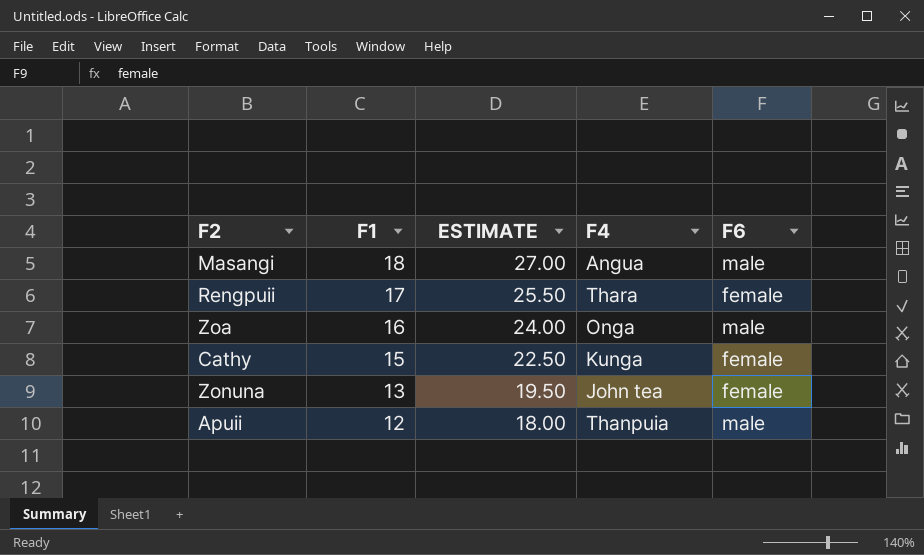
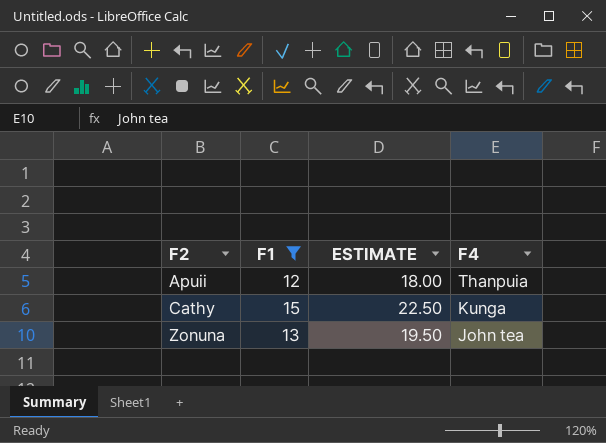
filter: none -> F1 <= 15
row order: F1 descending -> F2 ascending
column F6 | position: 5 -> none

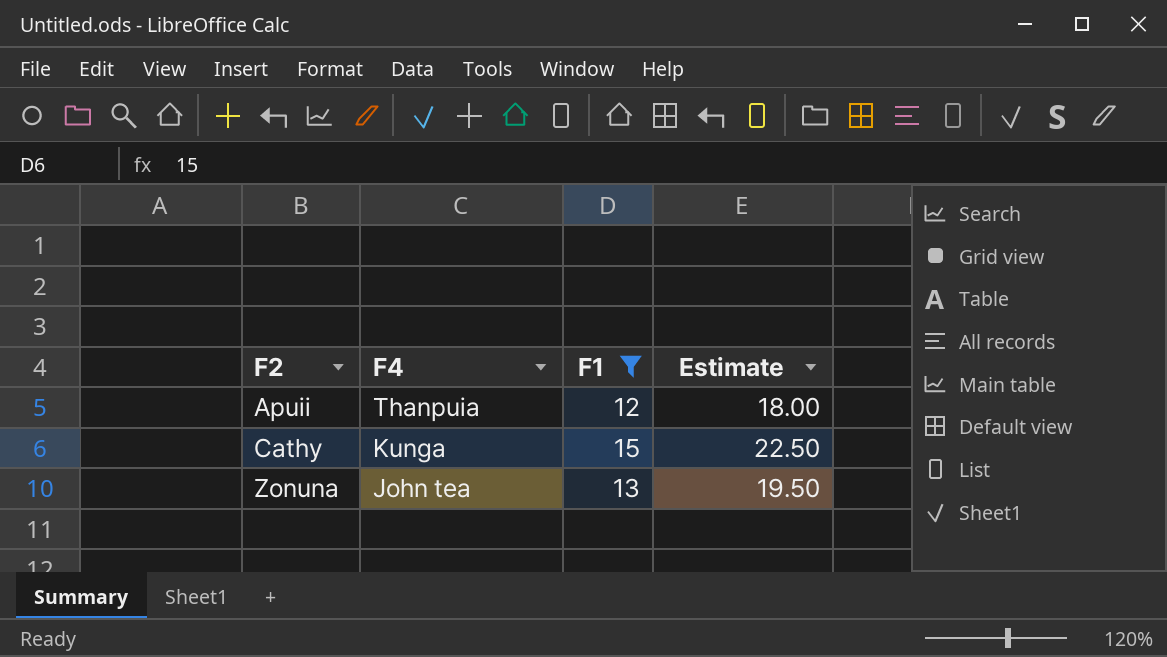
column F4 | position: 4 -> 2
column name: ESTIMATE -> Estimate

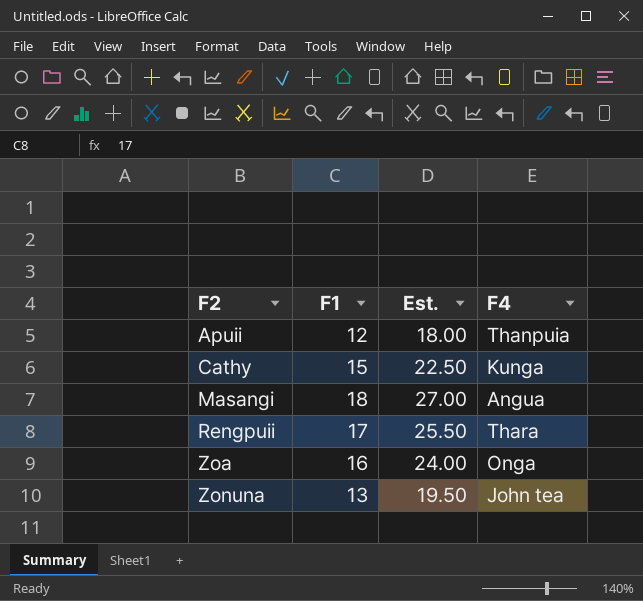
filter: F1 <= 15 -> none
column name: Estimate -> Est.
column F4 | position: 2 -> 4

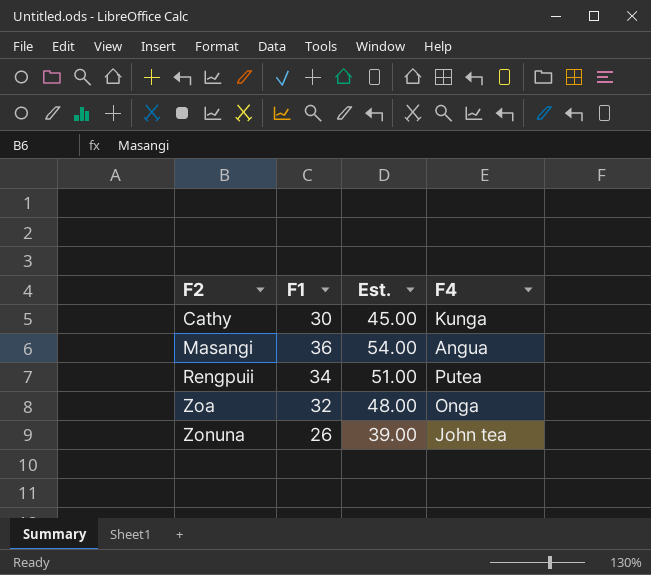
row Apuii: 12 | 18.00 | Thanpuia -> none
Cathy | F1: 15 -> 30
Cathy | Est.: 22.50 -> 45.00
Masangi | F1: 18 -> 36
Masangi | Est.: 27.00 -> 54.00
Rengpuii | F1: 17 -> 34
Rengpuii | Est.: 25.50 -> 51.00
Rengpuii | F4: Thara -> Putea
Zoa | F1: 16 -> 32
Zoa | Est.: 24.00 -> 48.00
Zonuna | F1: 13 -> 26
Zonuna | Est.: 19.50 -> 39.00

